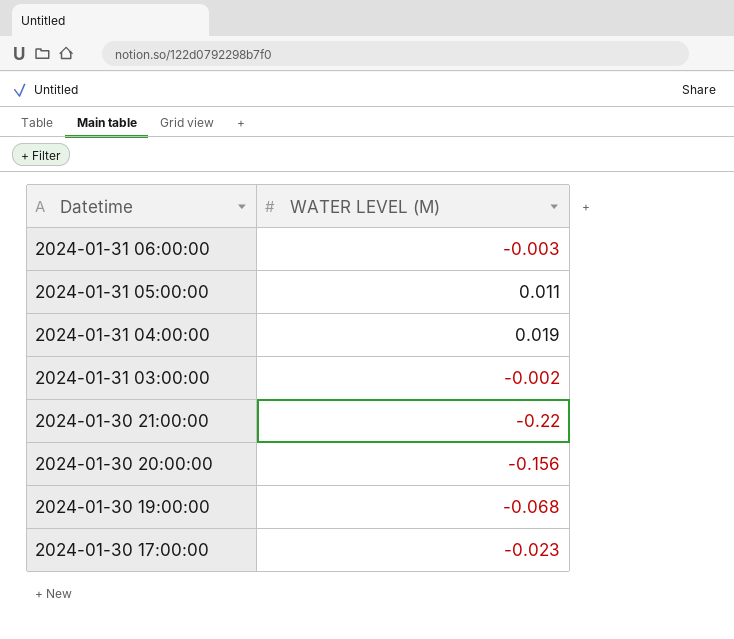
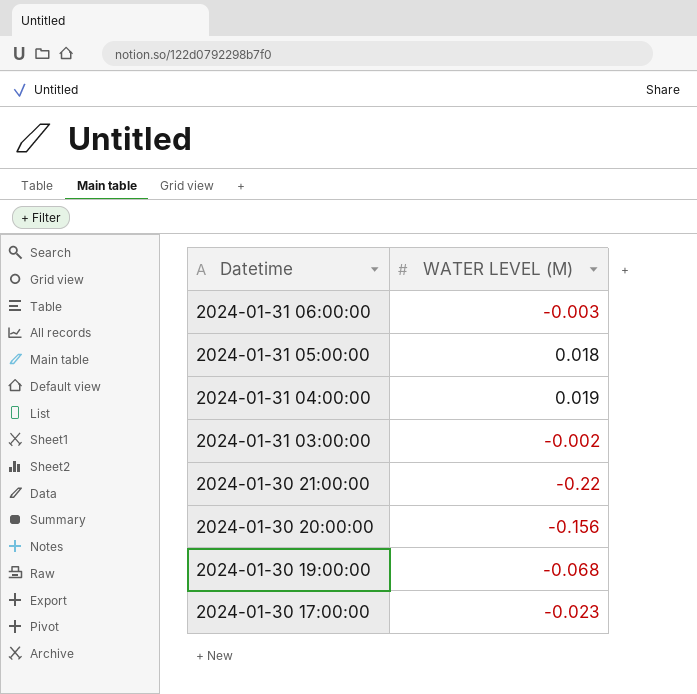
2024-01-31 05:00:00 | WATER LEVEL (M): 0.011 -> 0.018

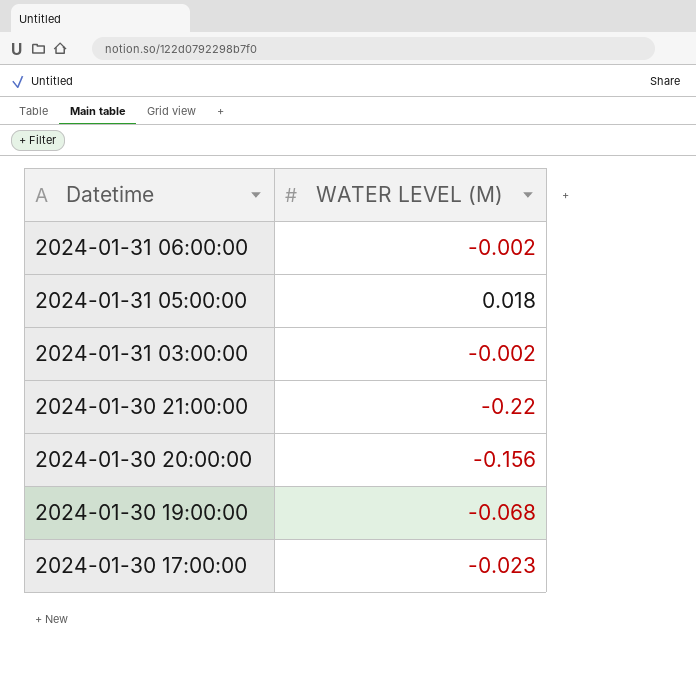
row 2024-01-31 04:00:00: 0.019 -> none
2024-01-31 06:00:00 | WATER LEVEL (M): -0.003 -> -0.002

